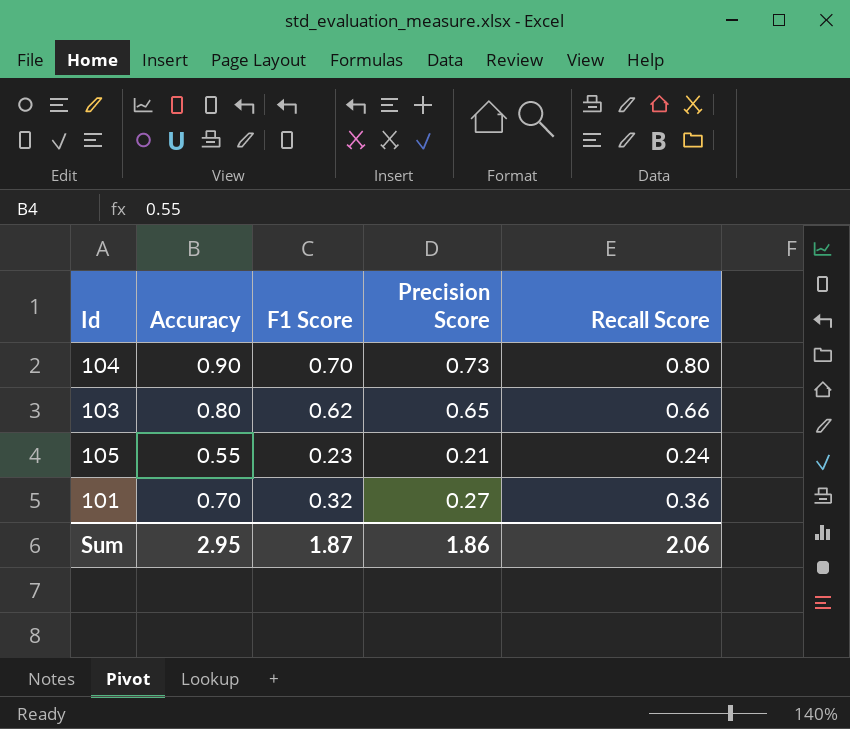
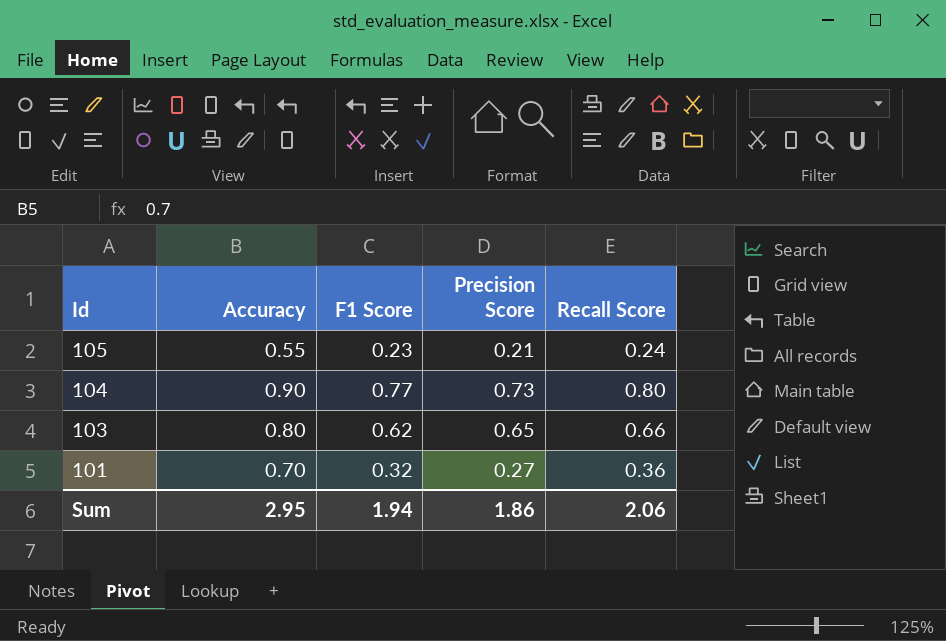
row order: none -> Id descending
104 | F1 Score: 0.70 -> 0.77
Sum | F1 Score: 1.87 -> 1.94

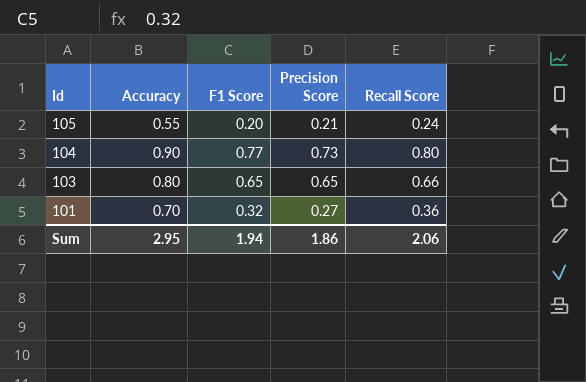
105 | F1 Score: 0.23 -> 0.20
103 | F1 Score: 0.62 -> 0.65

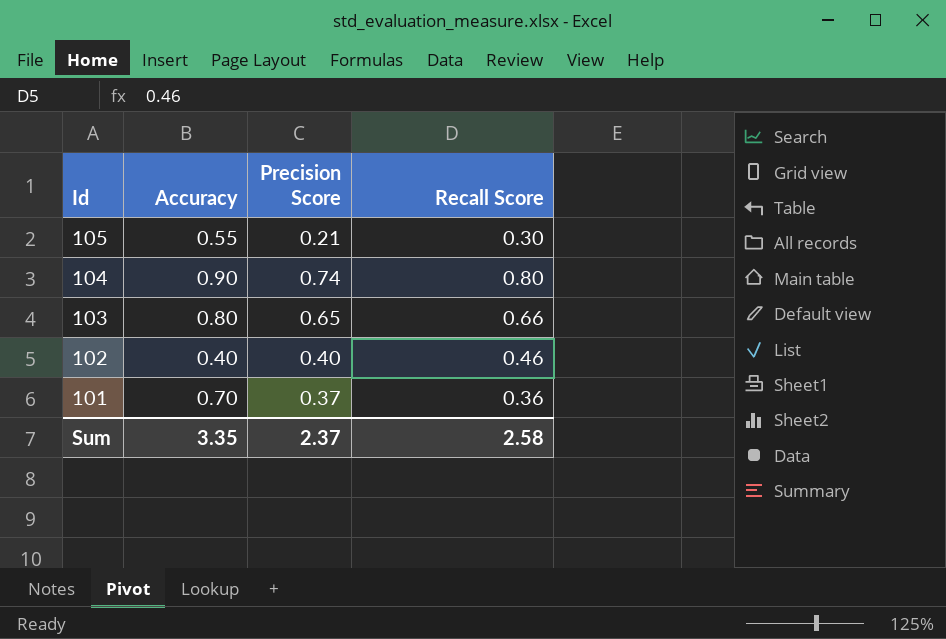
column F1 Score | position: 3 -> none
105 | Recall Score: 0.24 -> 0.30
104 | Precision Score: 0.73 -> 0.74
row 102: none -> 0.40 | 0.40 | 0.46
101 | Precision Score: 0.27 -> 0.37
Sum | Accuracy: 2.95 -> 3.35
Sum | Precision Score: 1.86 -> 2.37
Sum | Recall Score: 2.06 -> 2.58

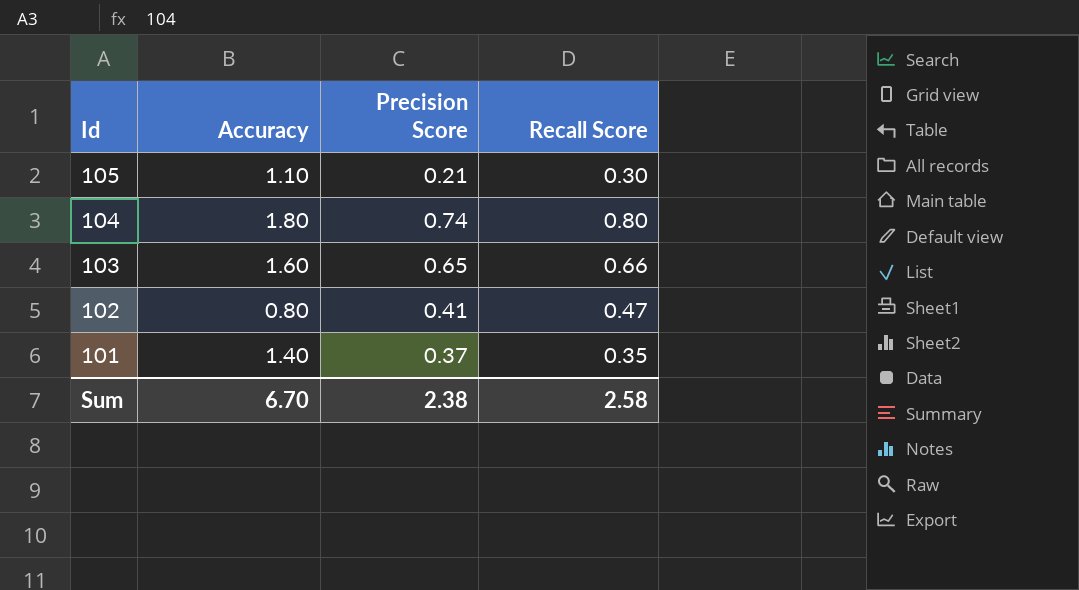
105 | Accuracy: 0.55 -> 1.10
104 | Accuracy: 0.90 -> 1.80
103 | Accuracy: 0.80 -> 1.60
102 | Accuracy: 0.40 -> 0.80
102 | Precision Score: 0.40 -> 0.41
102 | Recall Score: 0.46 -> 0.47
101 | Accuracy: 0.70 -> 1.40
101 | Recall Score: 0.36 -> 0.35
Sum | Accuracy: 3.35 -> 6.70
Sum | Precision Score: 2.37 -> 2.38

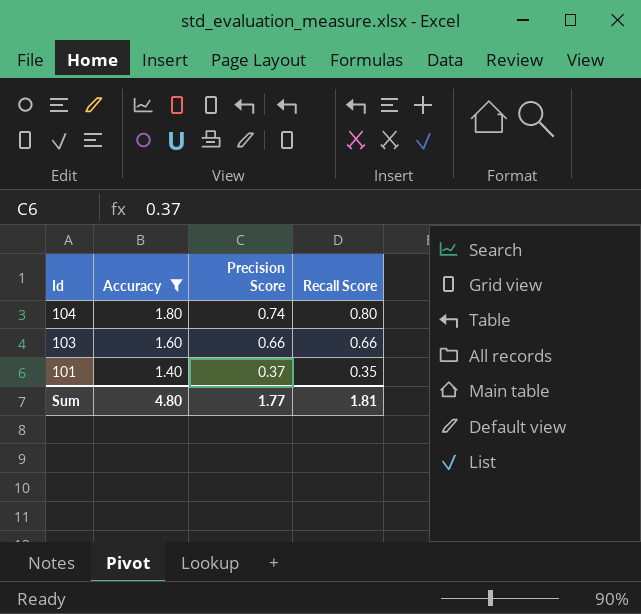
filter: none -> Accuracy >= 1.40
103 | Precision Score: 0.65 -> 0.66
Sum | Accuracy: 6.70 -> 4.80
Sum | Precision Score: 2.38 -> 1.77
Sum | Recall Score: 2.58 -> 1.81

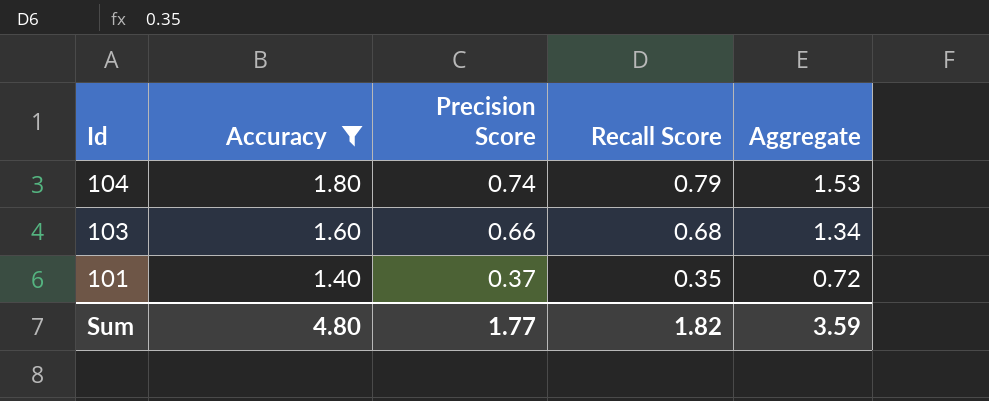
column Aggregate | formula: none -> [Precision Score] + [Recall Score]
104 | Recall Score: 0.80 -> 0.79
103 | Recall Score: 0.66 -> 0.68
Sum | Recall Score: 1.81 -> 1.82

